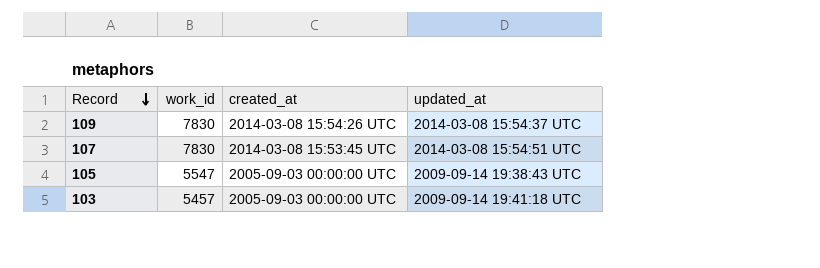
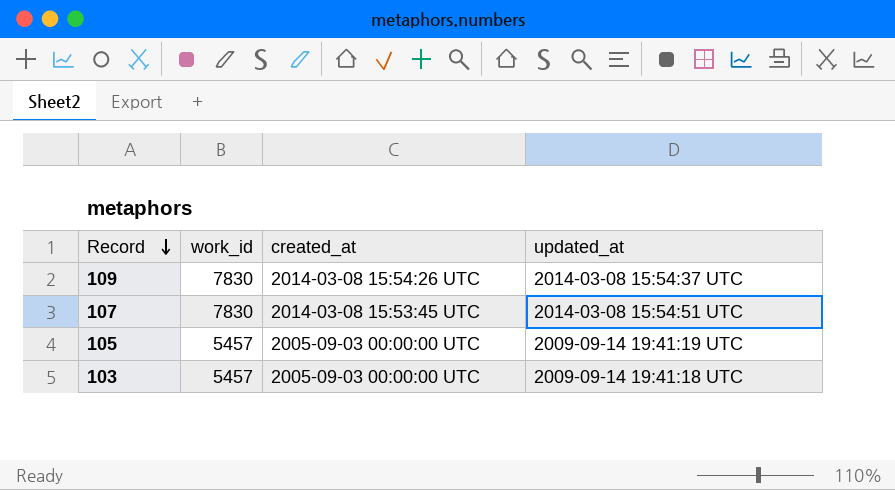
105 | work_id: 5547 -> 5457
105 | updated_at: 2009-09-14 19:38:43 UTC -> 2009-09-14 19:41:19 UTC

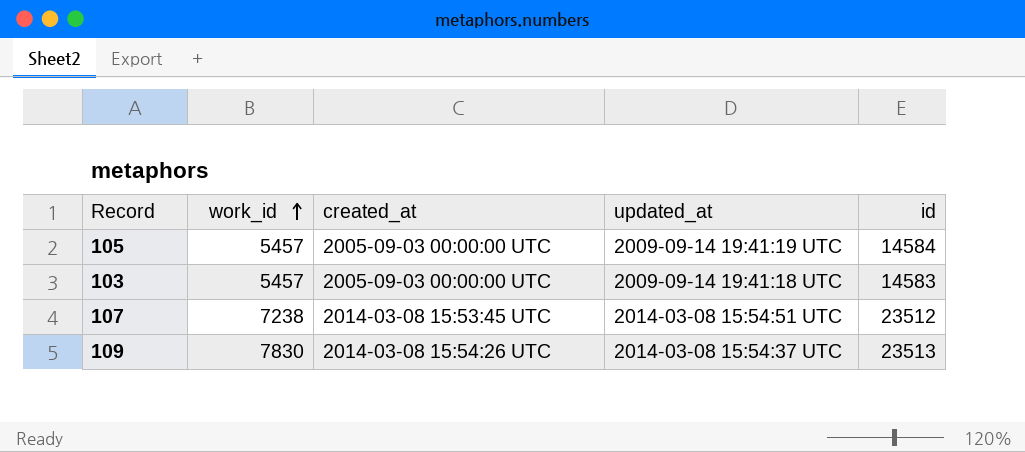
row order: Record descending -> work_id ascending
column id | position: none -> 5
107 | work_id: 7830 -> 7238

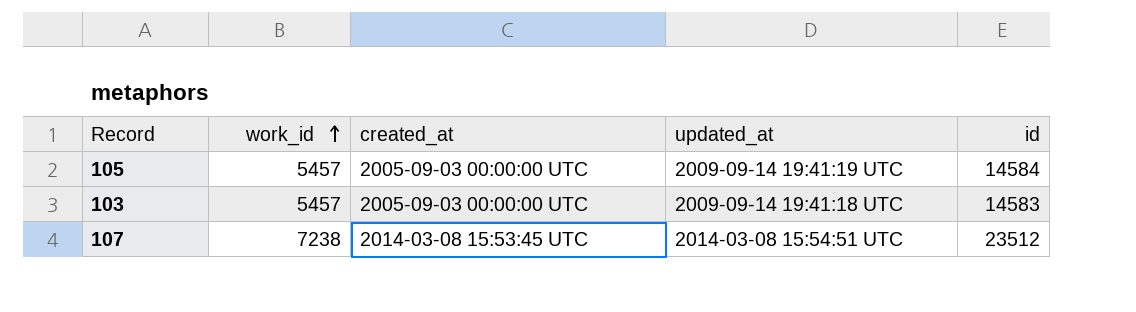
row 109: 7830 | 2014-03-08 15:54:26 UTC | 2014-03-08 15:54:37 UTC | 23513 -> none

